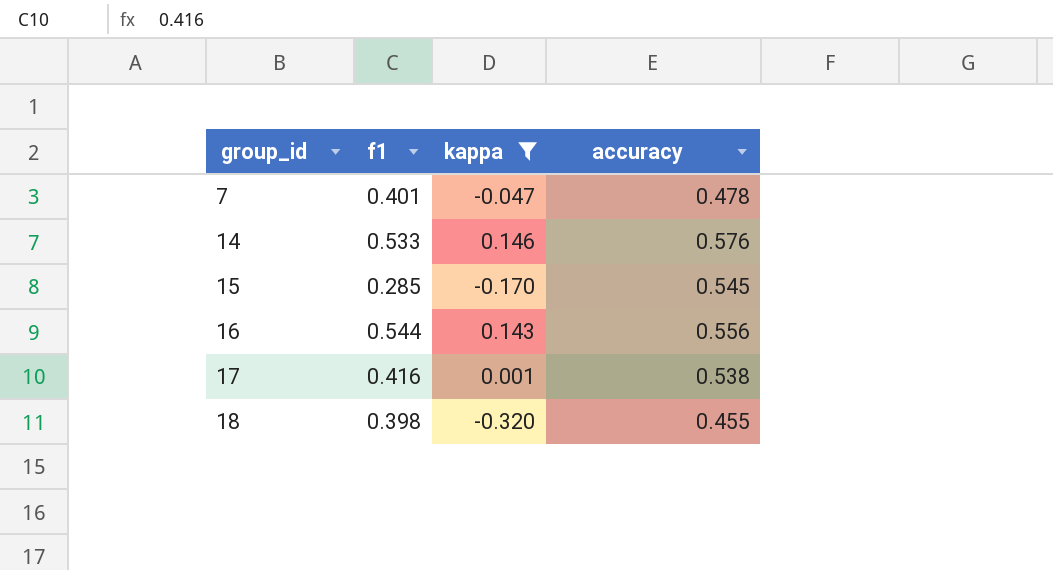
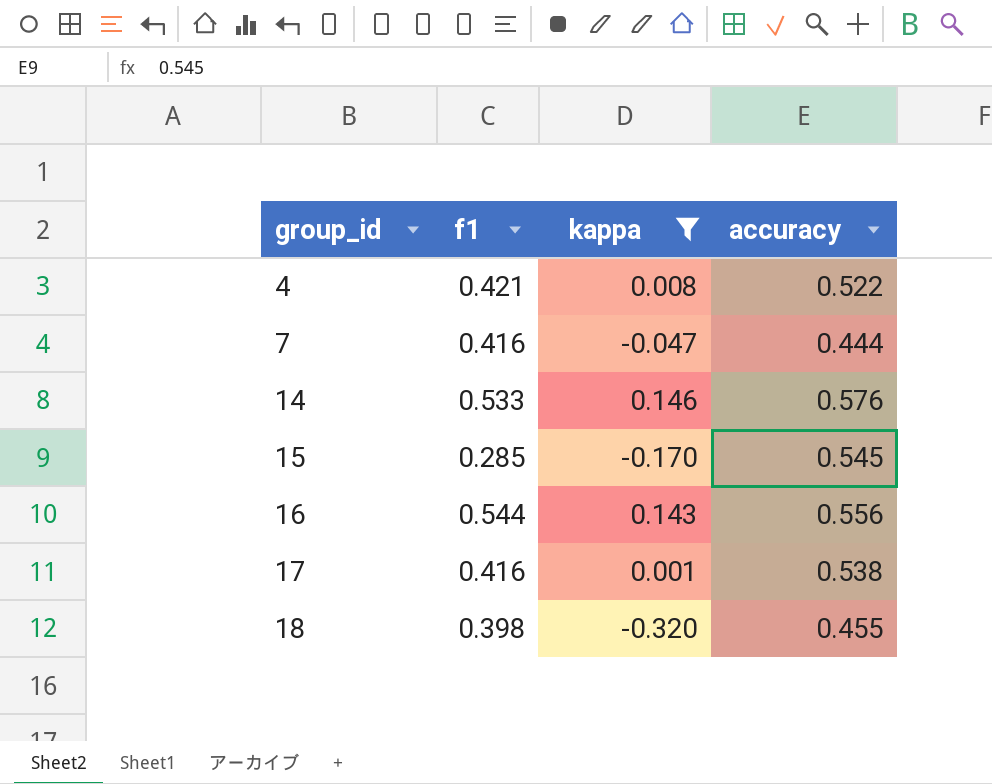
row 4: none -> 0.421 | 0.008 | 0.522
7 | f1: 0.401 -> 0.416
7 | accuracy: 0.478 -> 0.444

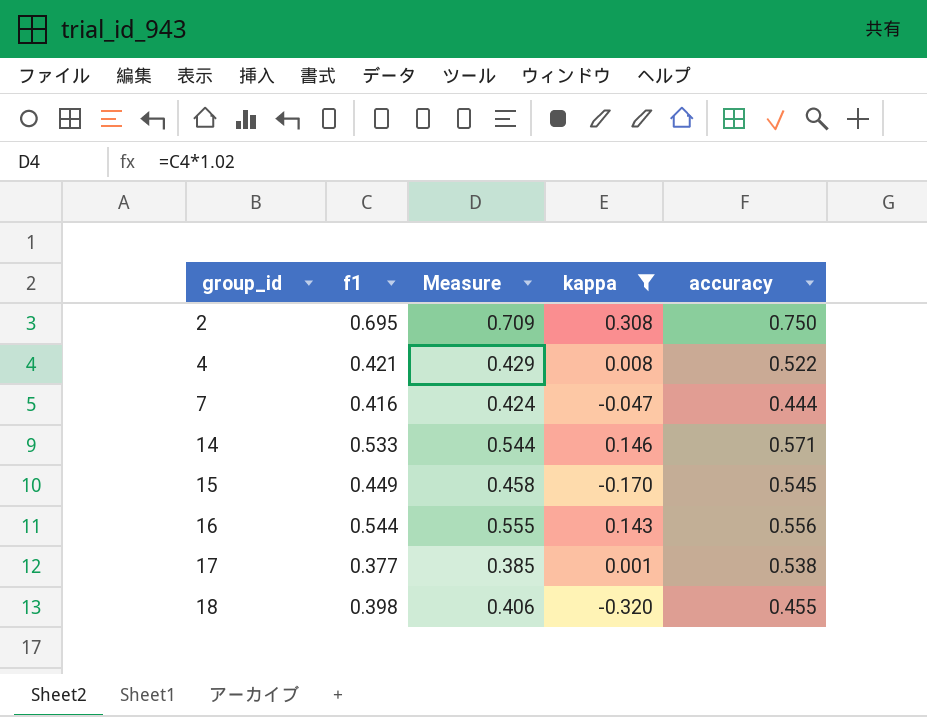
column Measure | formula: none -> [f1] * 1.02
row 2: none -> 0.695 | 0.709 | 0.308 | 0.750
14 | accuracy: 0.576 -> 0.571
15 | f1: 0.285 -> 0.449
17 | f1: 0.416 -> 0.377

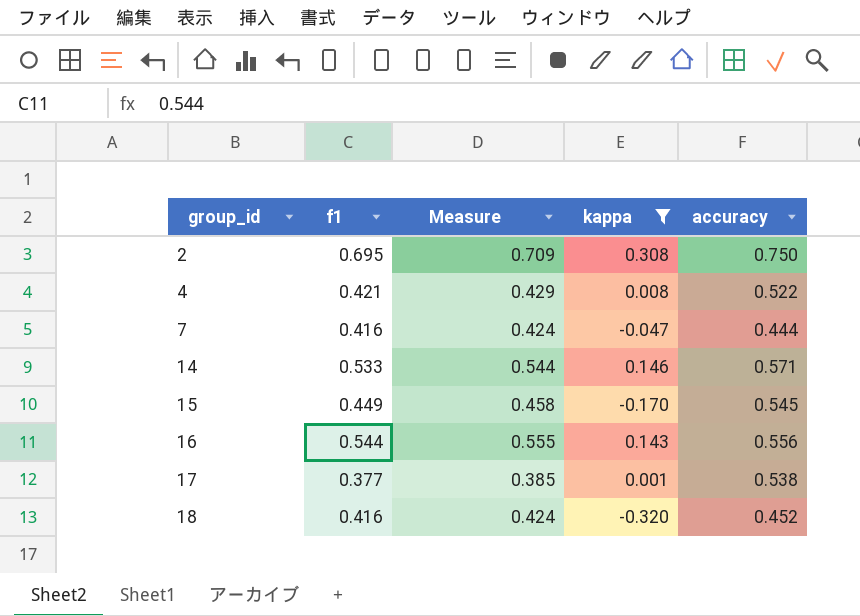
18 | f1: 0.398 -> 0.416
18 | Measure: 0.406 -> 0.424
18 | accuracy: 0.455 -> 0.452

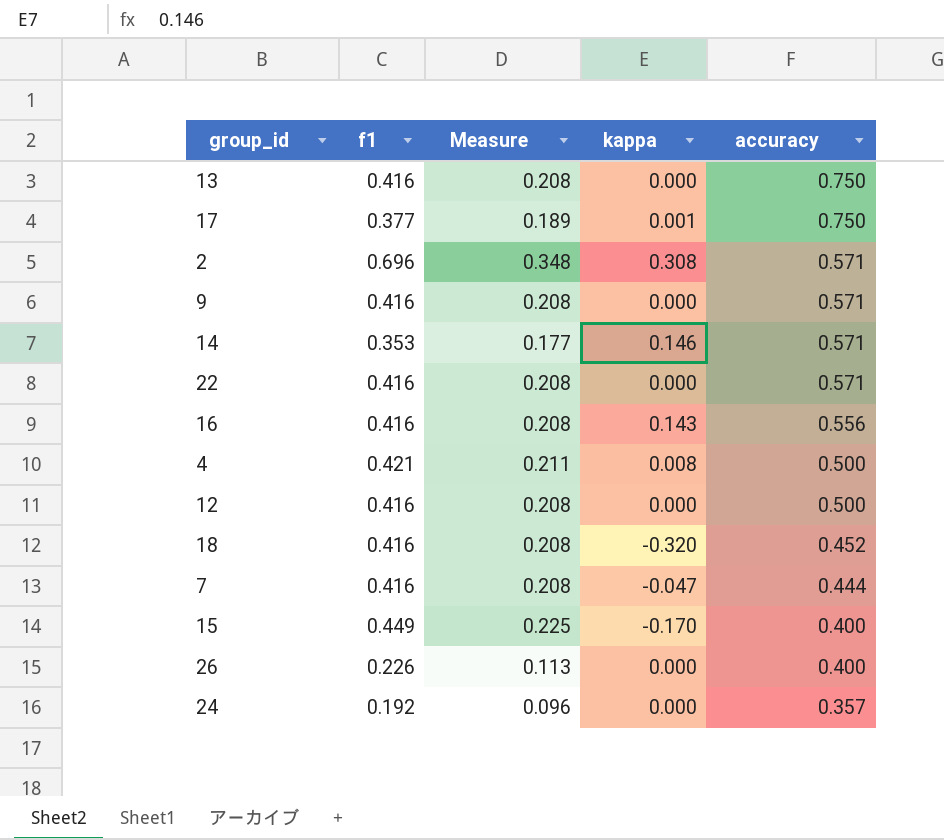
filter: kappa != 0.000 -> none
row order: group_id ascending -> accuracy descending
column Measure | formula: [f1] * 1.02 -> [f1] * 0.5
17 | accuracy: 0.538 -> 0.750
2 | f1: 0.695 -> 0.696
2 | accuracy: 0.750 -> 0.571
14 | f1: 0.533 -> 0.353
16 | f1: 0.544 -> 0.416
4 | accuracy: 0.522 -> 0.500
15 | accuracy: 0.545 -> 0.400

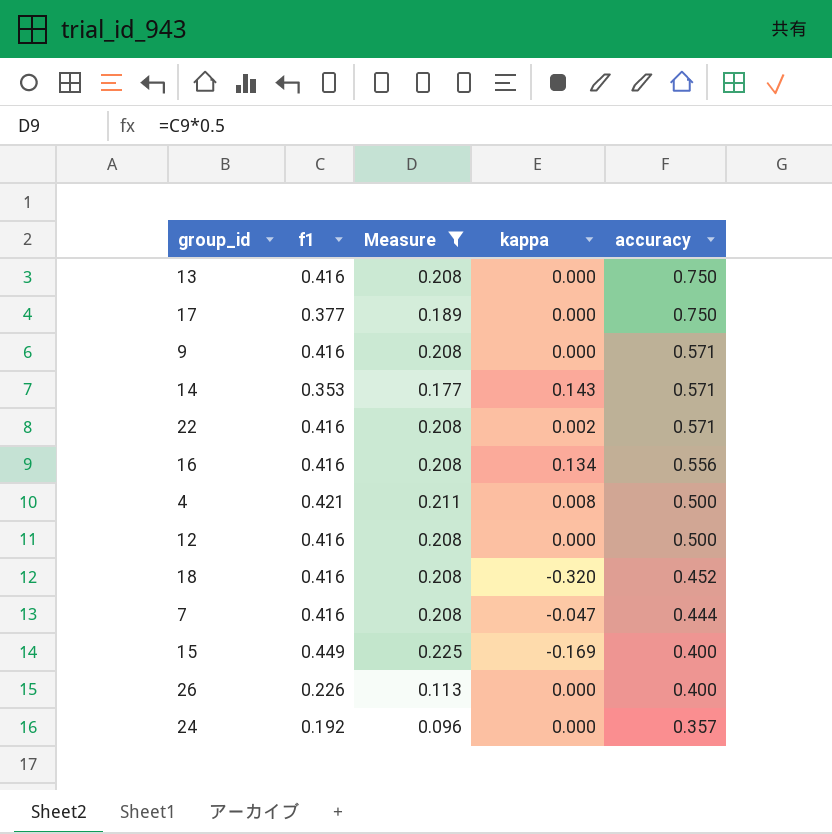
filter: none -> Measure != 0.348
17 | kappa: 0.001 -> 0.000
14 | kappa: 0.146 -> 0.143
22 | kappa: 0.000 -> 0.002
16 | kappa: 0.143 -> 0.134
15 | kappa: -0.170 -> -0.169

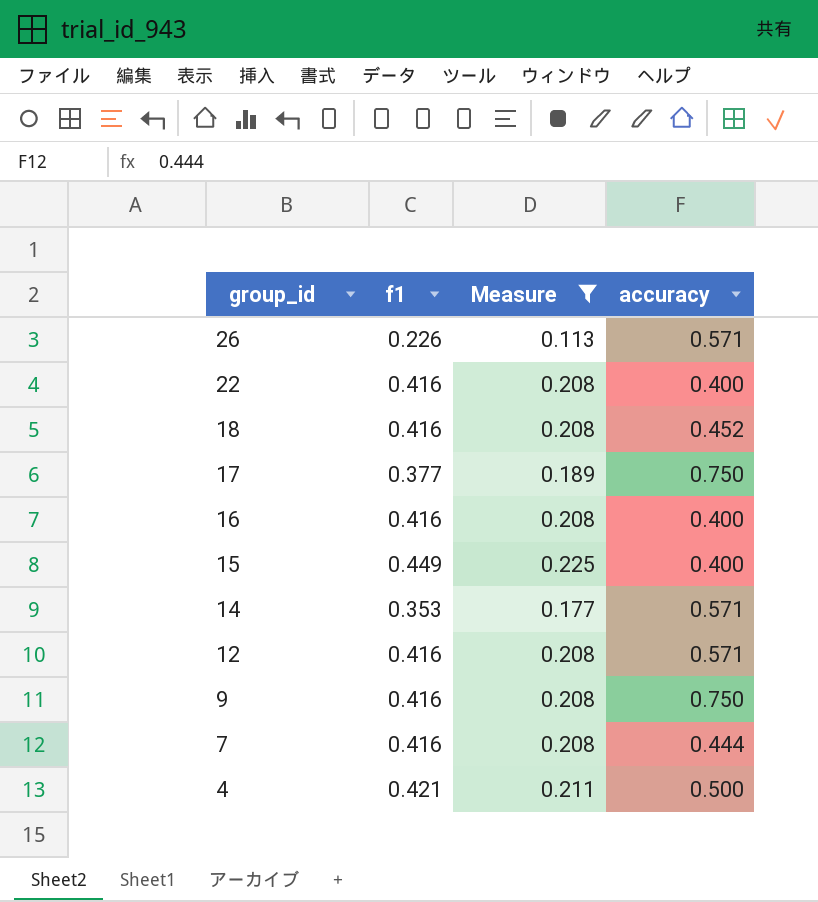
row order: accuracy descending -> group_id descending
column kappa | position: 4 -> none
row 13: 0.416 | 0.208 | 0.000 | 0.750 -> none
row 24: 0.192 | 0.096 | 0.000 | 0.357 -> none
26 | accuracy: 0.400 -> 0.571
22 | accuracy: 0.571 -> 0.400
16 | accuracy: 0.556 -> 0.400
12 | accuracy: 0.500 -> 0.571
9 | accuracy: 0.571 -> 0.750

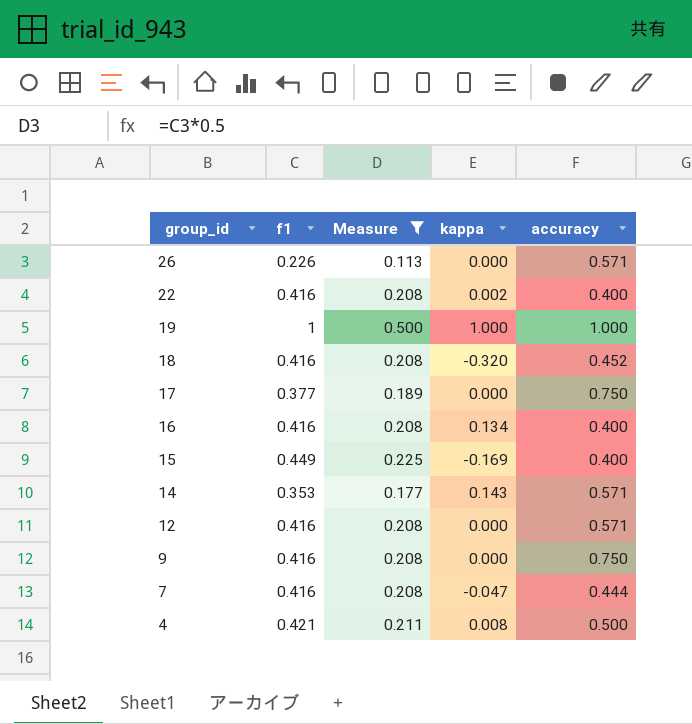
column kappa | position: none -> 4
row 19: none -> 1 | 0.500 | 1.000 | 1.000

